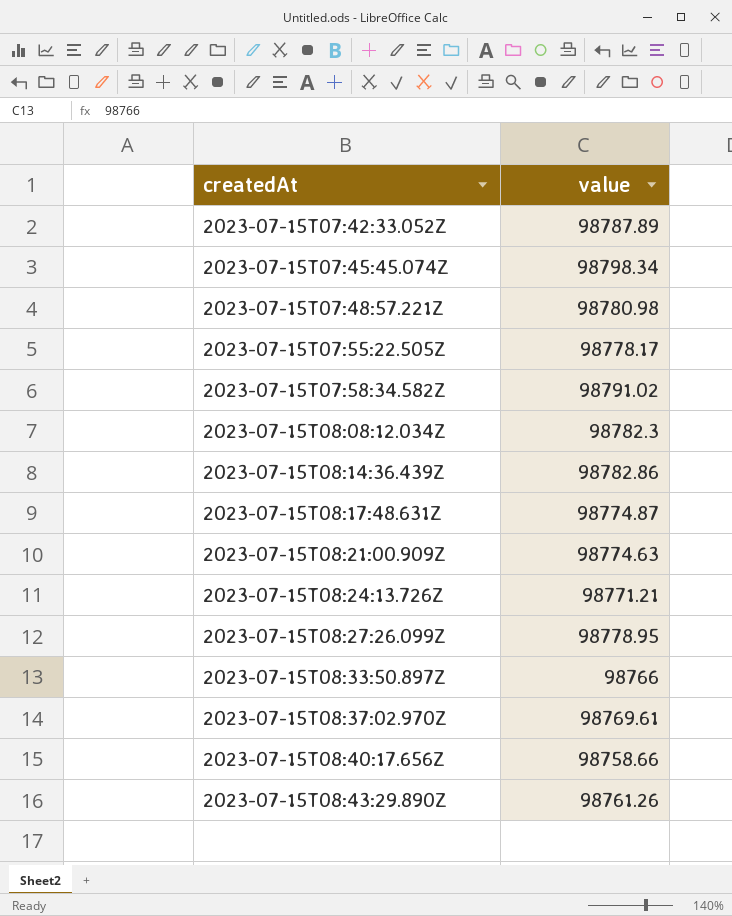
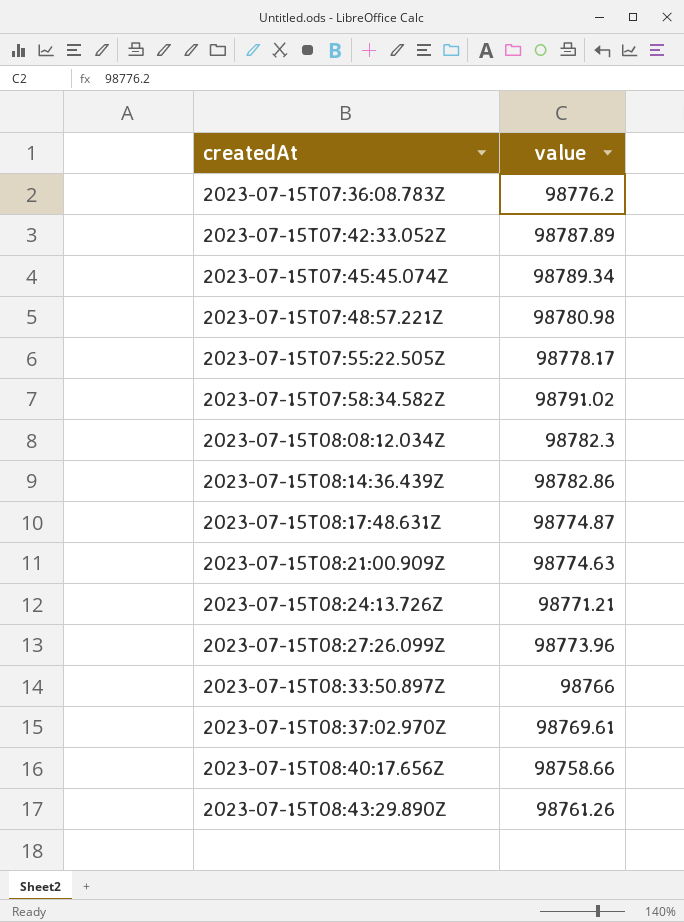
row 2023-07-15T07:36:08.783Z: none -> 98776.2
2023-07-15T07:45:45.074Z | value: 98798.34 -> 98789.34
2023-07-15T08:27:26.099Z | value: 98778.95 -> 98773.96

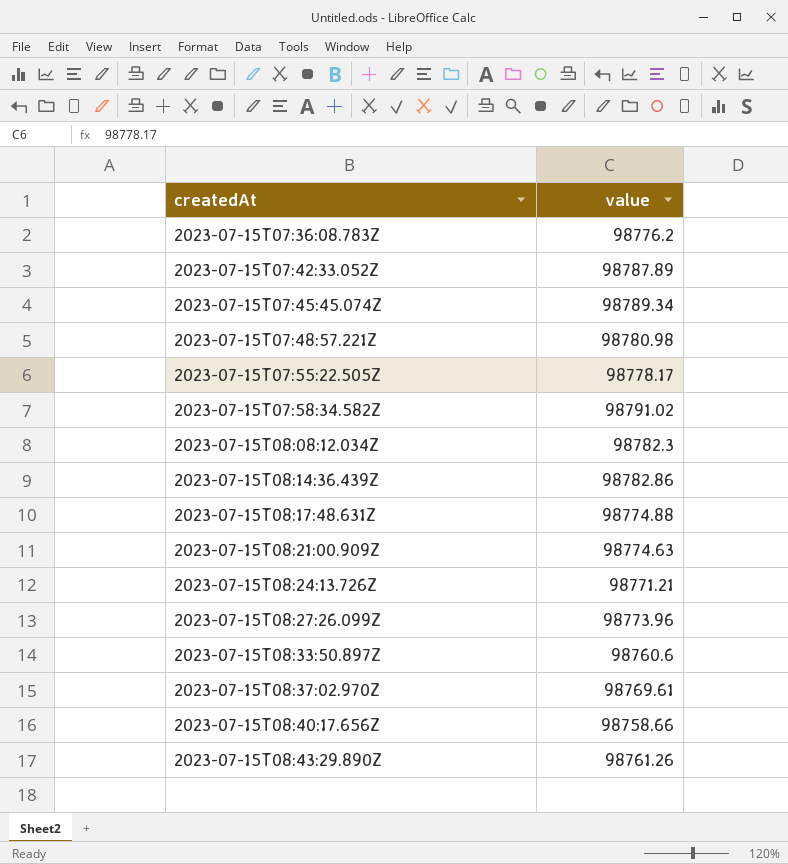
2023-07-15T08:17:48.631Z | value: 98774.87 -> 98774.88
2023-07-15T08:33:50.897Z | value: 98766 -> 98760.6

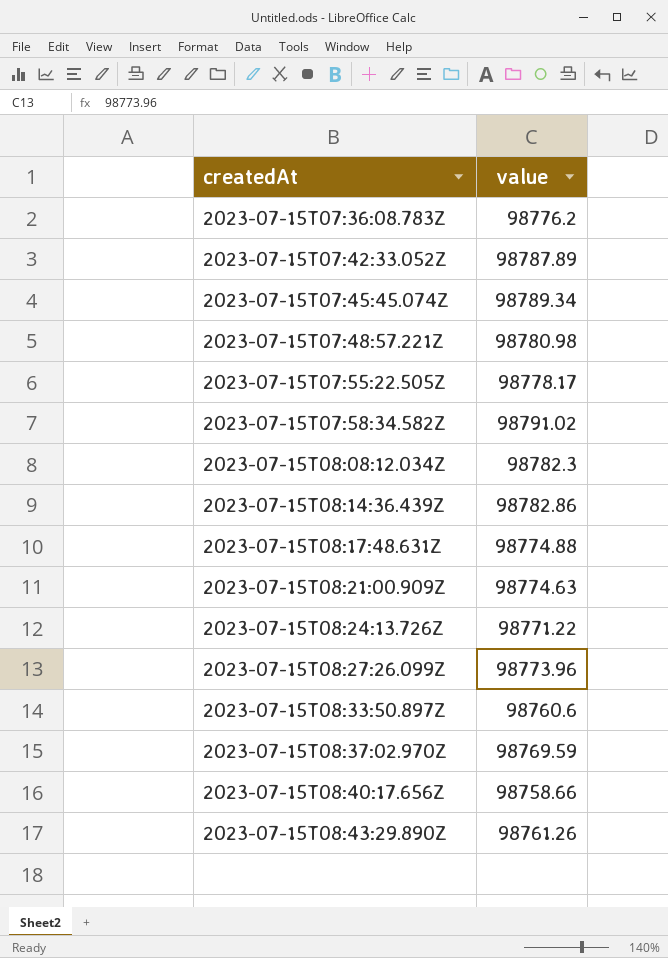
2023-07-15T08:24:13.726Z | value: 98771.21 -> 98771.22
2023-07-15T08:37:02.970Z | value: 98769.61 -> 98769.59

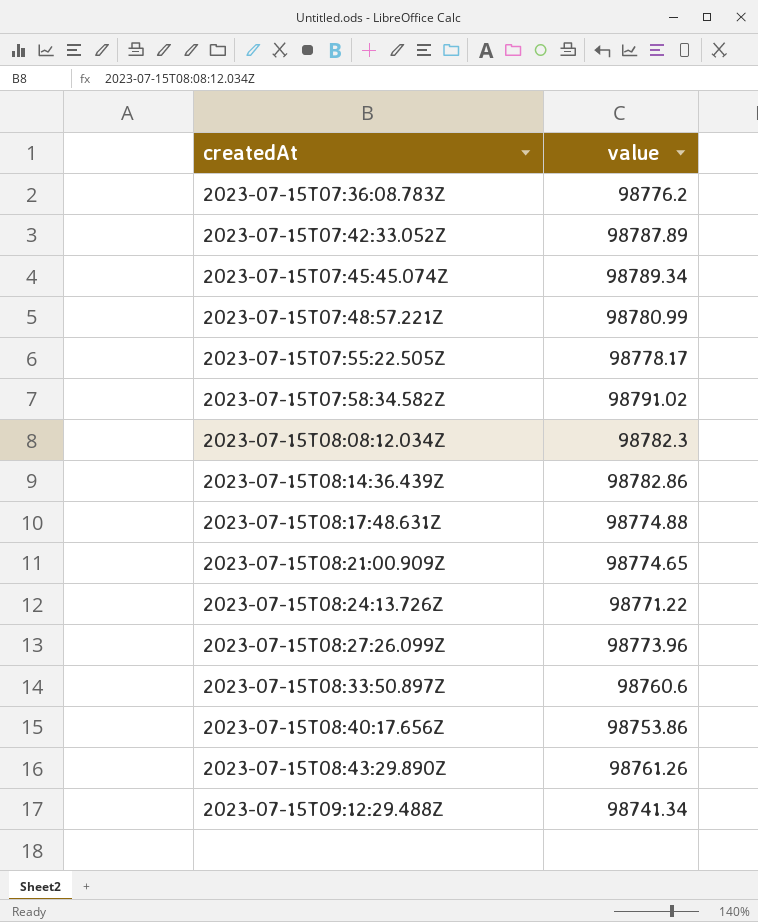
row 2023-07-15T08:37:02.970Z: 98769.59 -> none
2023-07-15T07:48:57.221Z | value: 98780.98 -> 98780.99
2023-07-15T08:21:00.909Z | value: 98774.63 -> 98774.65
2023-07-15T08:40:17.656Z | value: 98758.66 -> 98753.86
row 2023-07-15T09:12:29.488Z: none -> 98741.34

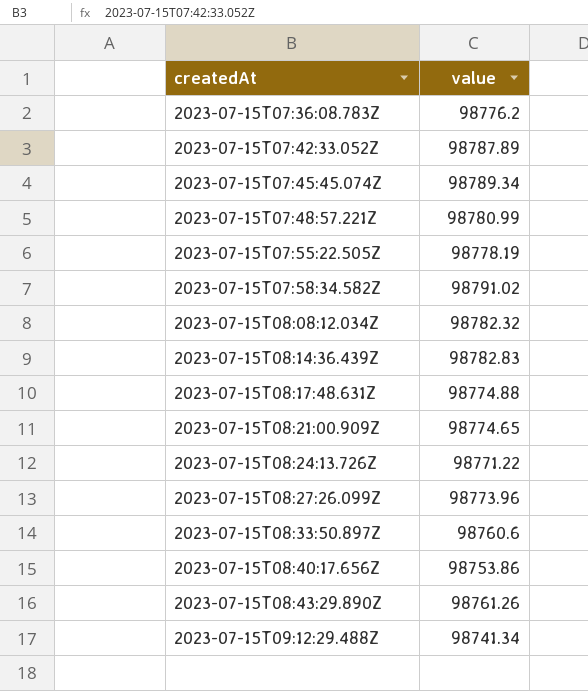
2023-07-15T07:55:22.505Z | value: 98778.17 -> 98778.19
2023-07-15T08:08:12.034Z | value: 98782.3 -> 98782.32
2023-07-15T08:14:36.439Z | value: 98782.86 -> 98782.83

